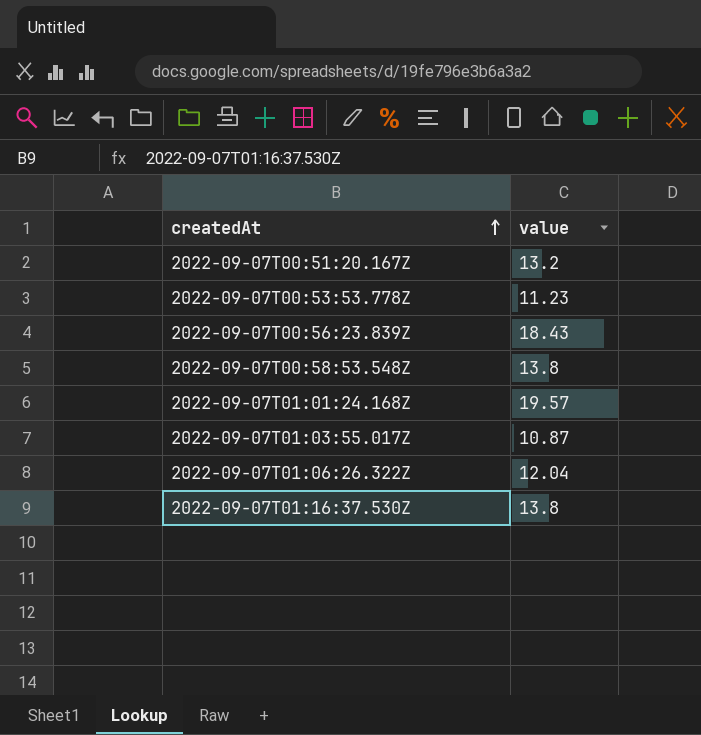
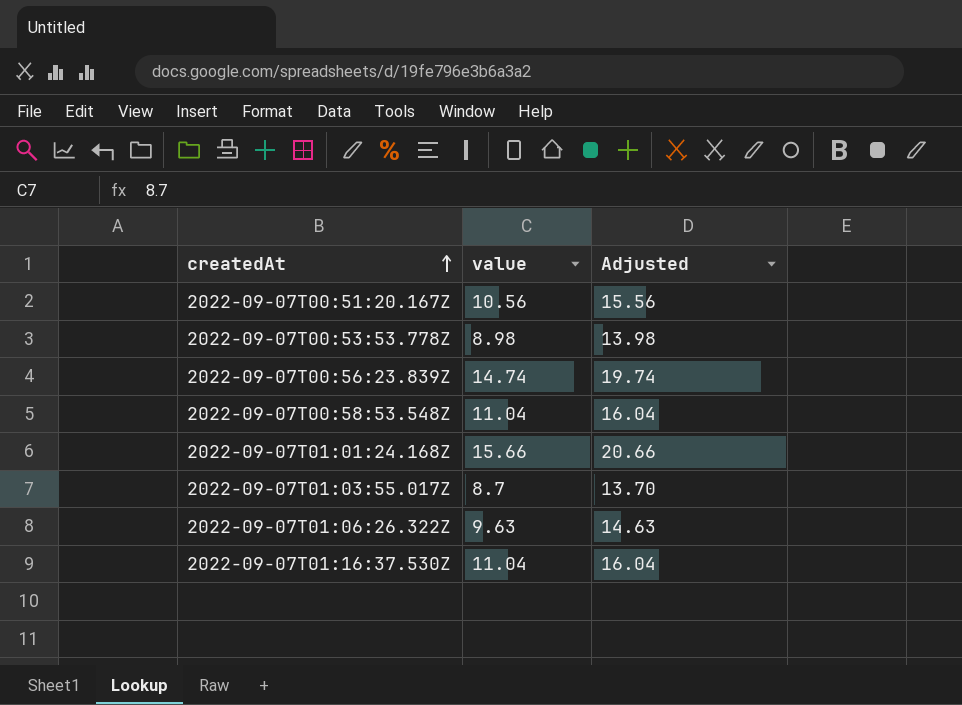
column Adjusted | formula: none -> [value] + 5
2022-09-07T00:51:20.167Z | value: 13.2 -> 10.56
2022-09-07T00:53:53.778Z | value: 11.23 -> 8.98
2022-09-07T00:56:23.839Z | value: 18.43 -> 14.74
2022-09-07T00:58:53.548Z | value: 13.8 -> 11.04
2022-09-07T01:01:24.168Z | value: 19.57 -> 15.66
2022-09-07T01:03:55.017Z | value: 10.87 -> 8.7
2022-09-07T01:06:26.322Z | value: 12.04 -> 9.63
2022-09-07T01:16:37.530Z | value: 13.8 -> 11.04

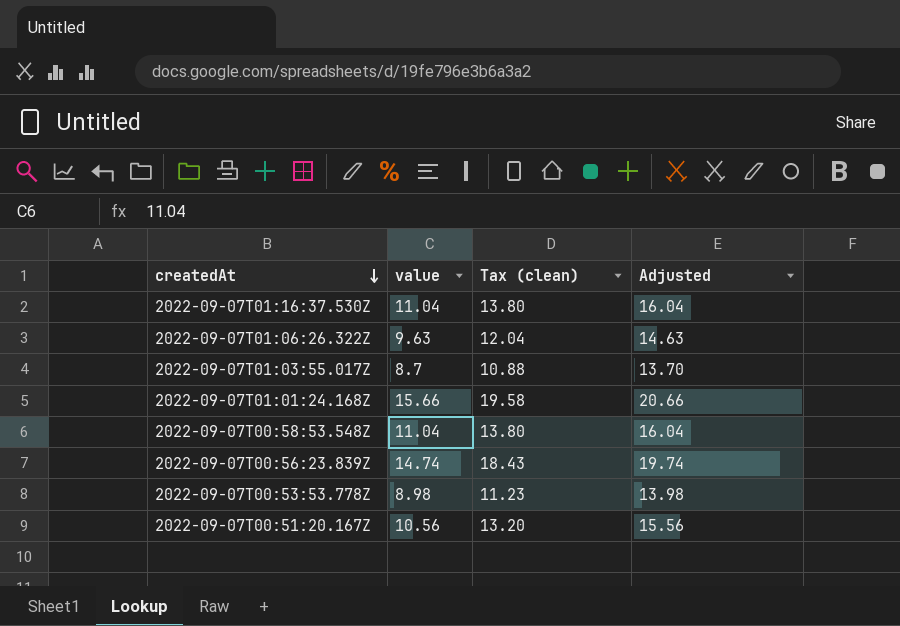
row order: createdAt ascending -> createdAt descending
column Tax (clean) | formula: none -> [value] * 1.25

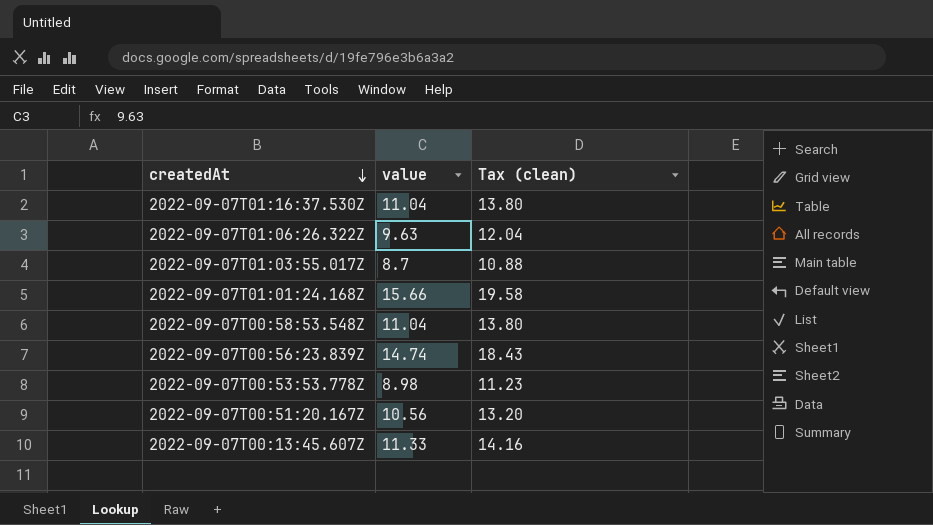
column Adjusted | formula: [value] + 5 -> none
row 2022-09-07T00:13:45.607Z: none -> 11.33 | 14.16

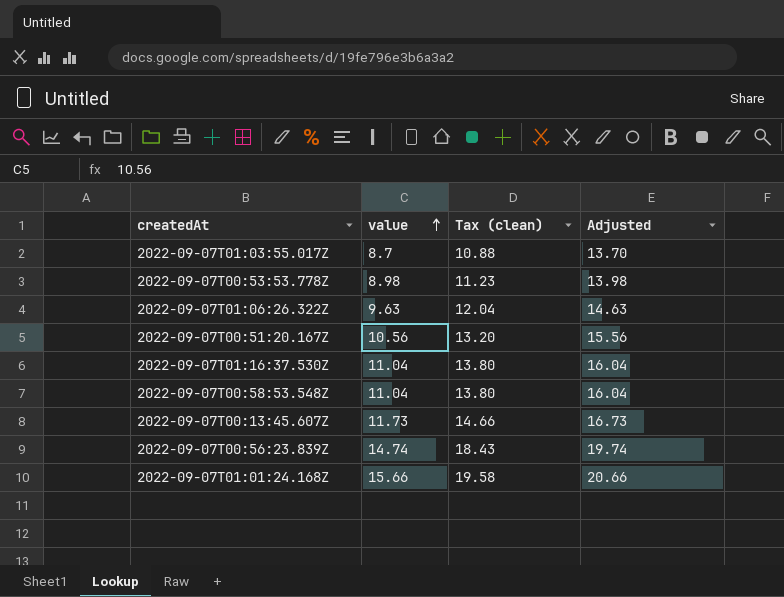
row order: createdAt descending -> value ascending
column Adjusted | formula: none -> [value] + 5
2022-09-07T00:13:45.607Z | value: 11.33 -> 11.73
2022-09-07T00:13:45.607Z | Tax (clean): 14.16 -> 14.66

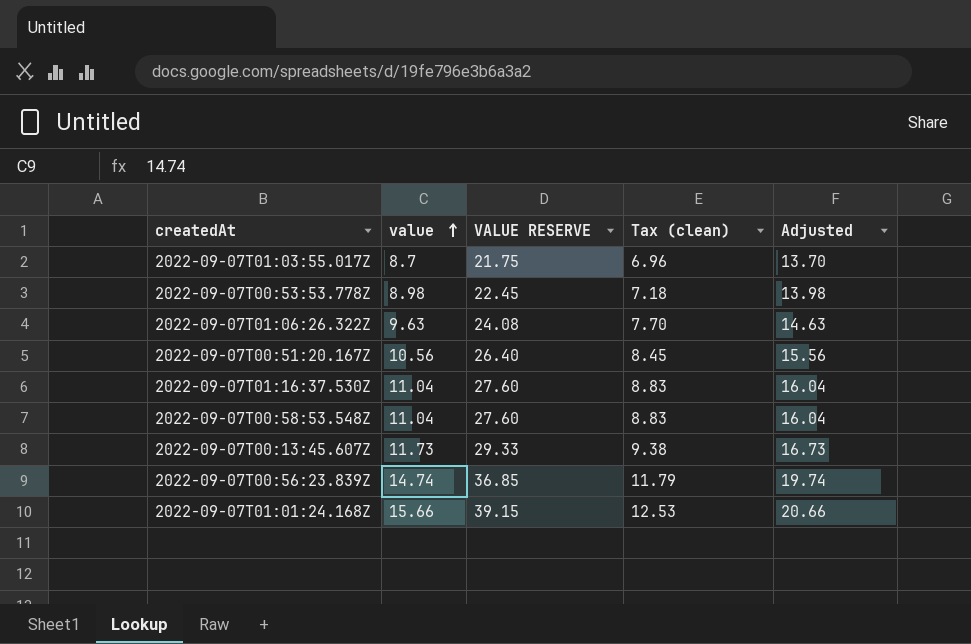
column VALUE RESERVE | formula: none -> [value] * 2.5
column Tax (clean) | formula: [value] * 1.25 -> [value] * 0.8

